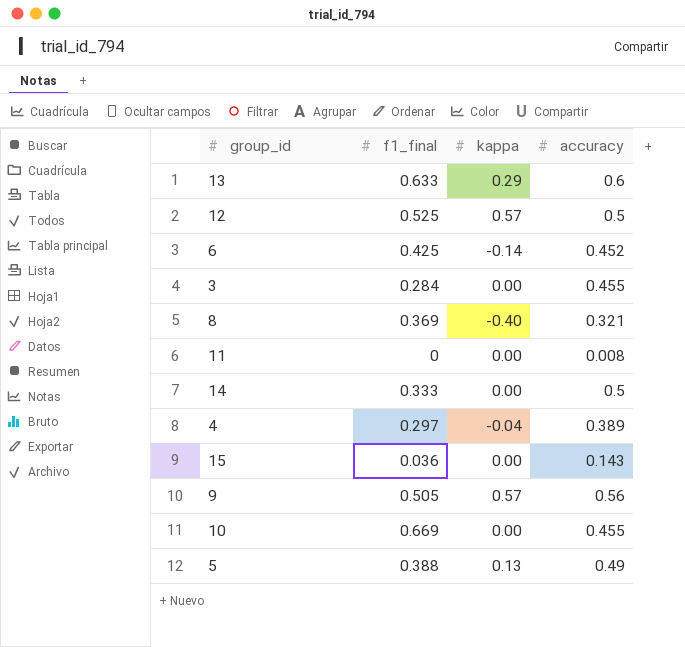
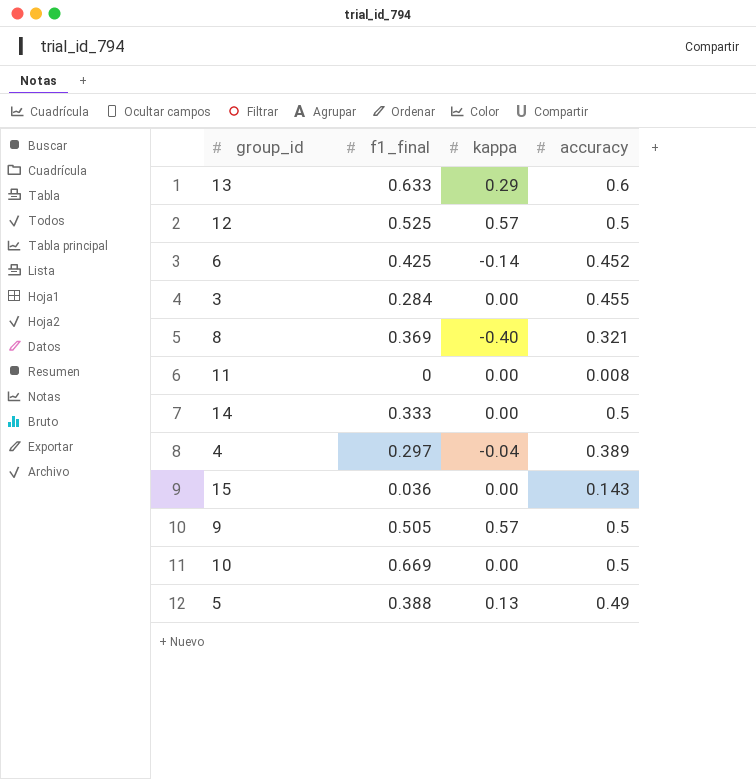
9 | accuracy: 0.56 -> 0.5
10 | accuracy: 0.455 -> 0.5

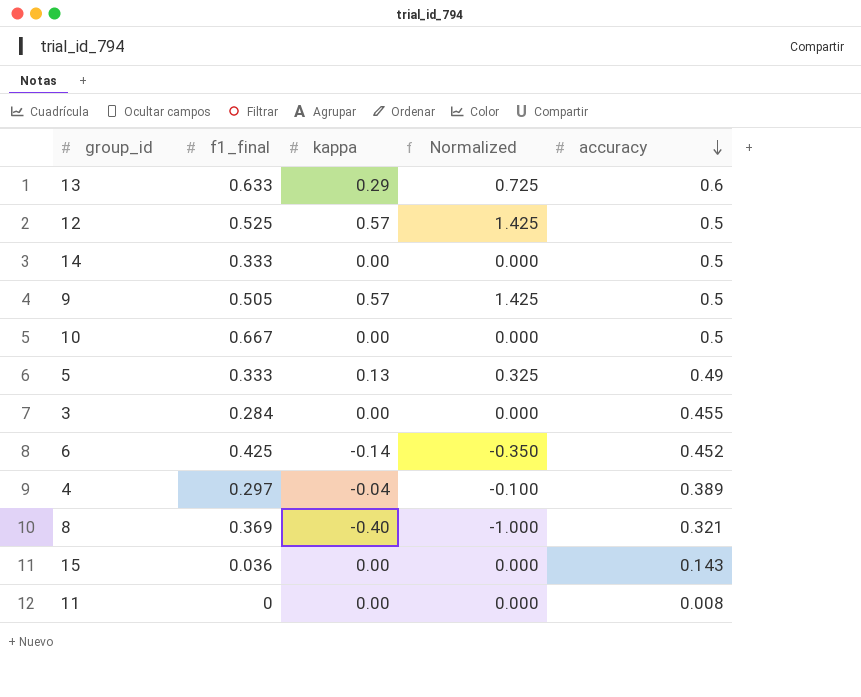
row order: none -> accuracy descending
column Normalized | formula: none -> [kappa] * 2.5
10 | f1_final: 0.669 -> 0.667
5 | f1_final: 0.388 -> 0.333

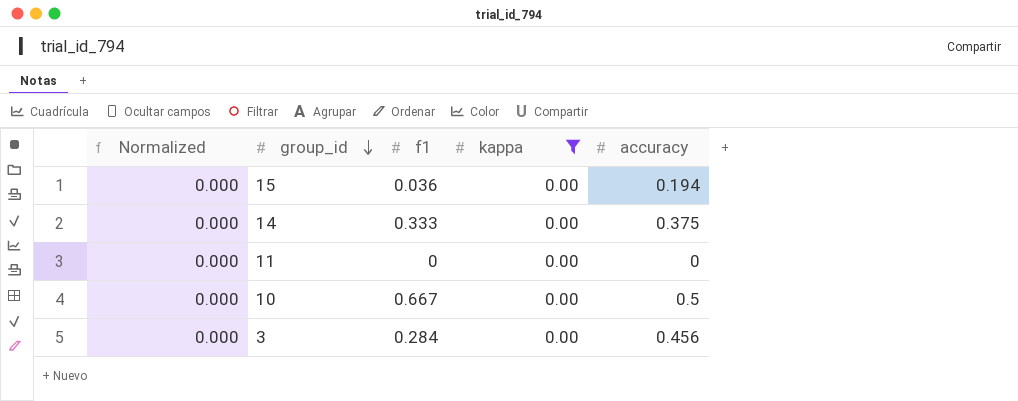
filter: none -> kappa = 0.00
row order: accuracy descending -> group_id descending
column Normalized | position: 4 -> 1
column name: f1_final -> f1
15 | accuracy: 0.143 -> 0.194
14 | accuracy: 0.5 -> 0.375
11 | accuracy: 0.008 -> 0
3 | accuracy: 0.455 -> 0.456

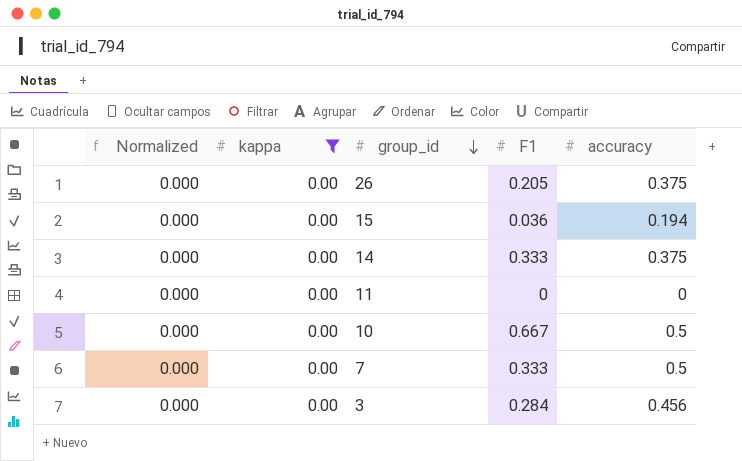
column kappa | position: 4 -> 2
column name: f1 -> F1
row 26: none -> 0.000 | 0.00 | 0.205 | 0.375
row 7: none -> 0.000 | 0.00 | 0.333 | 0.5

